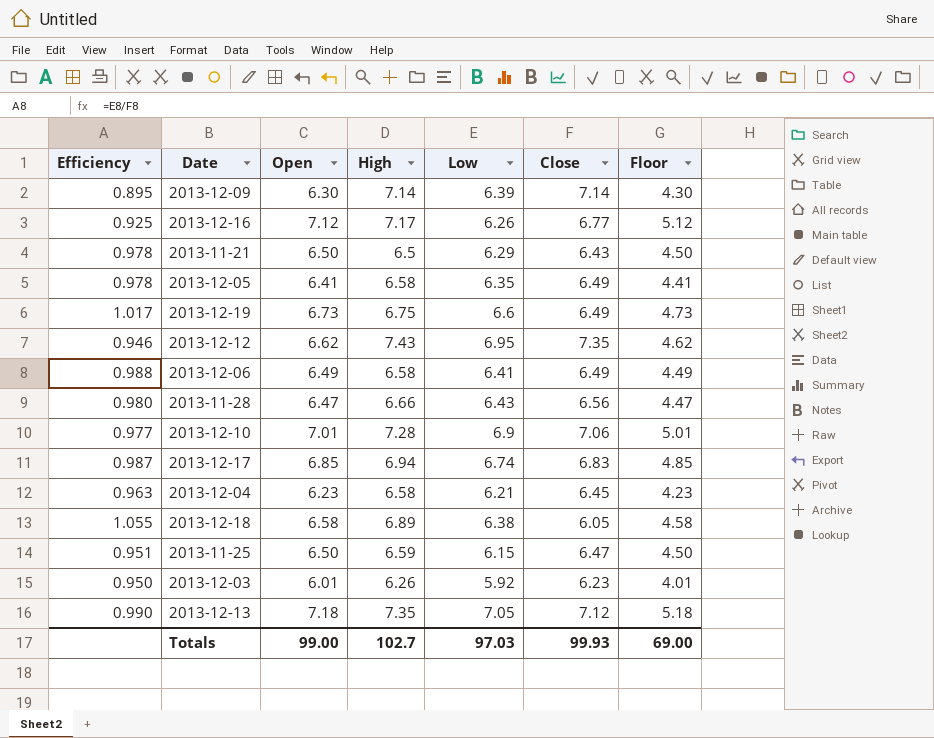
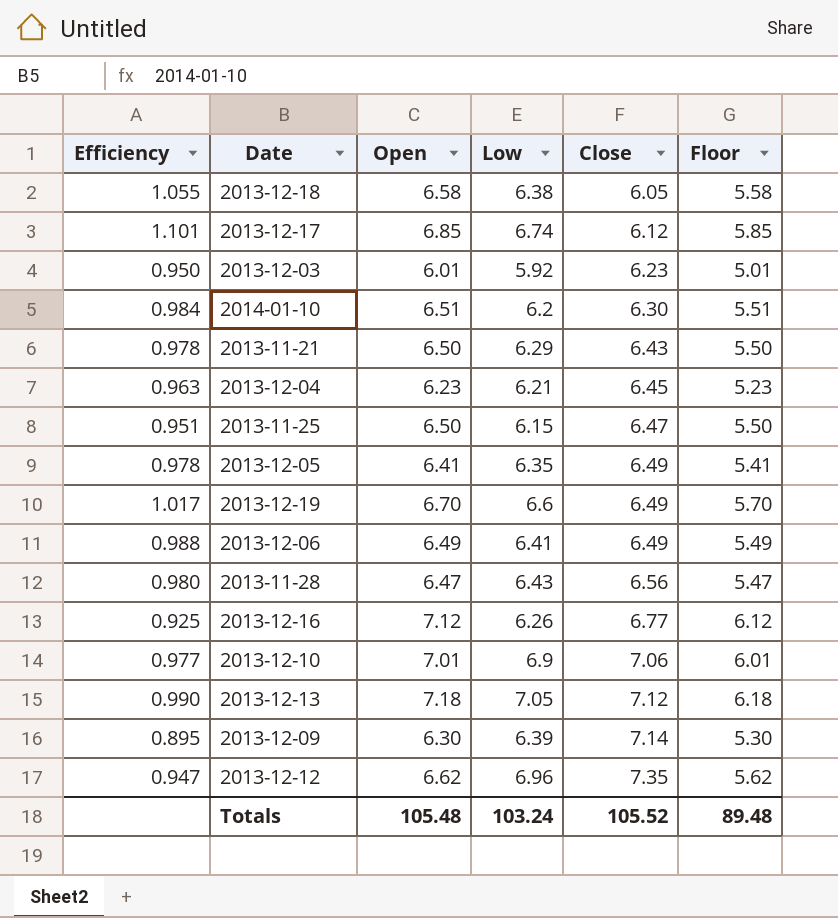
row order: none -> Close ascending
column High | position: 4 -> none
column Floor | formula: [Open] - 2 -> [Open] - 1
2013-12-17 | Efficiency: 0.987 -> 1.101
2013-12-17 | Close: 6.83 -> 6.12
row 2014-01-10: none -> 0.984 | 6.51 | 6.2 | 6.30 | 5.51
2013-12-19 | Open: 6.73 -> 6.70
2013-12-12 | Efficiency: 0.946 -> 0.947
2013-12-12 | Low: 6.95 -> 6.96
Totals | Open: 99.00 -> 105.48
Totals | Low: 97.03 -> 103.24
Totals | Close: 99.93 -> 105.52
Totals | Floor: 69.00 -> 89.48

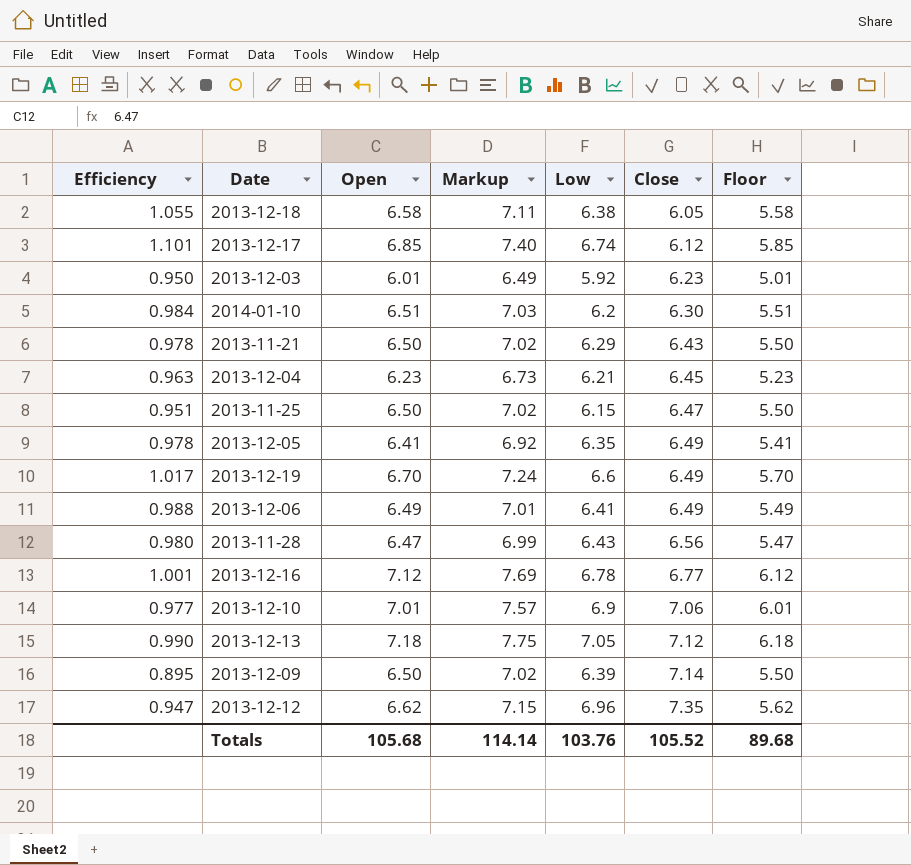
column Markup | formula: none -> [Open] * 1.08
2013-12-16 | Efficiency: 0.925 -> 1.001
2013-12-16 | Low: 6.26 -> 6.78
2013-12-09 | Open: 6.30 -> 6.50
2013-12-09 | Floor: 5.30 -> 5.50
Totals | Open: 105.48 -> 105.68
Totals | Low: 103.24 -> 103.76
Totals | Floor: 89.48 -> 89.68

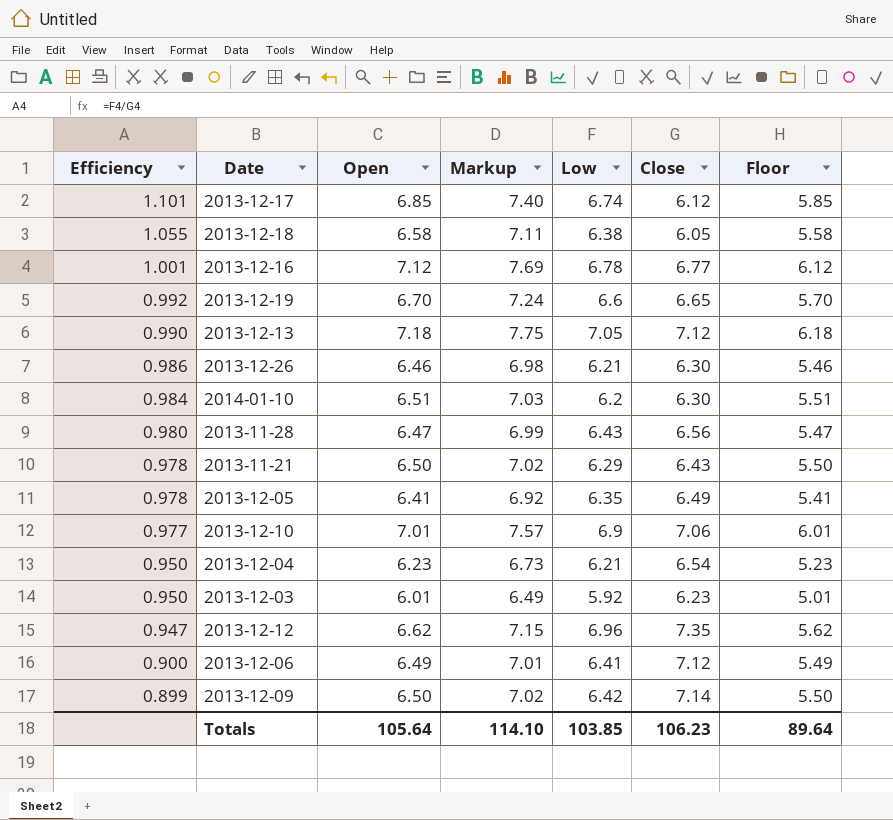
row order: Close ascending -> Efficiency descending
row 2013-11-25: 0.951 | 6.50 | 7.02 | 6.15 | 6.47 | 5.50 -> none
2013-12-19 | Efficiency: 1.017 -> 0.992
2013-12-19 | Close: 6.49 -> 6.65
row 2013-12-26: none -> 0.986 | 6.46 | 6.98 | 6.21 | 6.30 | 5.46
2013-12-04 | Efficiency: 0.963 -> 0.950
2013-12-04 | Close: 6.45 -> 6.54
2013-12-06 | Efficiency: 0.988 -> 0.900
2013-12-06 | Close: 6.49 -> 7.12
2013-12-09 | Efficiency: 0.895 -> 0.899
2013-12-09 | Low: 6.39 -> 6.42
Totals | Open: 105.68 -> 105.64
Totals | Markup: 114.14 -> 114.10
Totals | Low: 103.76 -> 103.85
Totals | Close: 105.52 -> 106.23
Totals | Floor: 89.68 -> 89.64

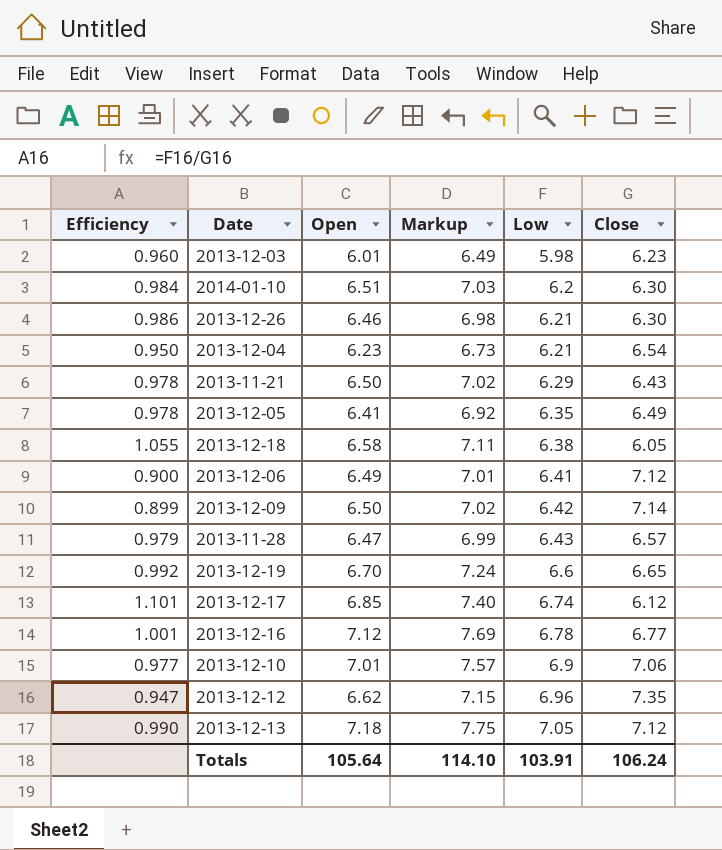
row order: Efficiency descending -> Low ascending
column Floor | formula: [Open] - 1 -> none
2013-12-03 | Efficiency: 0.950 -> 0.960
2013-12-03 | Low: 5.92 -> 5.98
2013-11-28 | Efficiency: 0.980 -> 0.979
2013-11-28 | Close: 6.56 -> 6.57
Totals | Low: 103.85 -> 103.91
Totals | Close: 106.23 -> 106.24

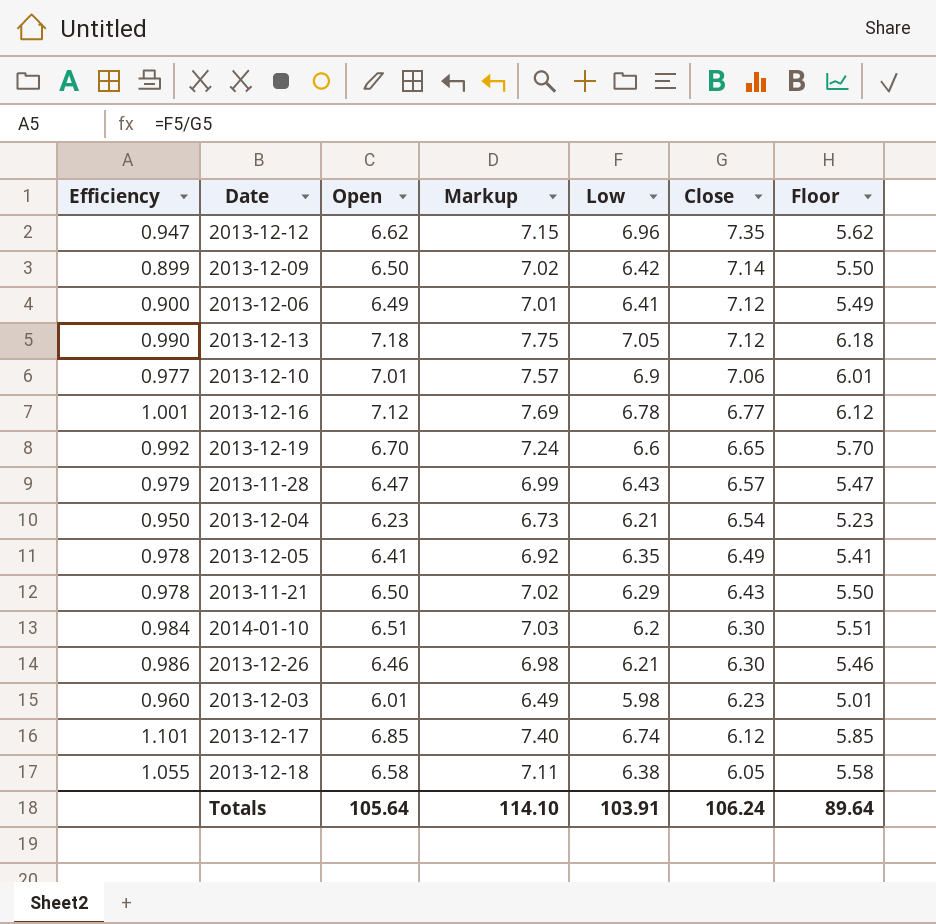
row order: Low ascending -> Close descending
column Floor | formula: none -> [Open] - 1

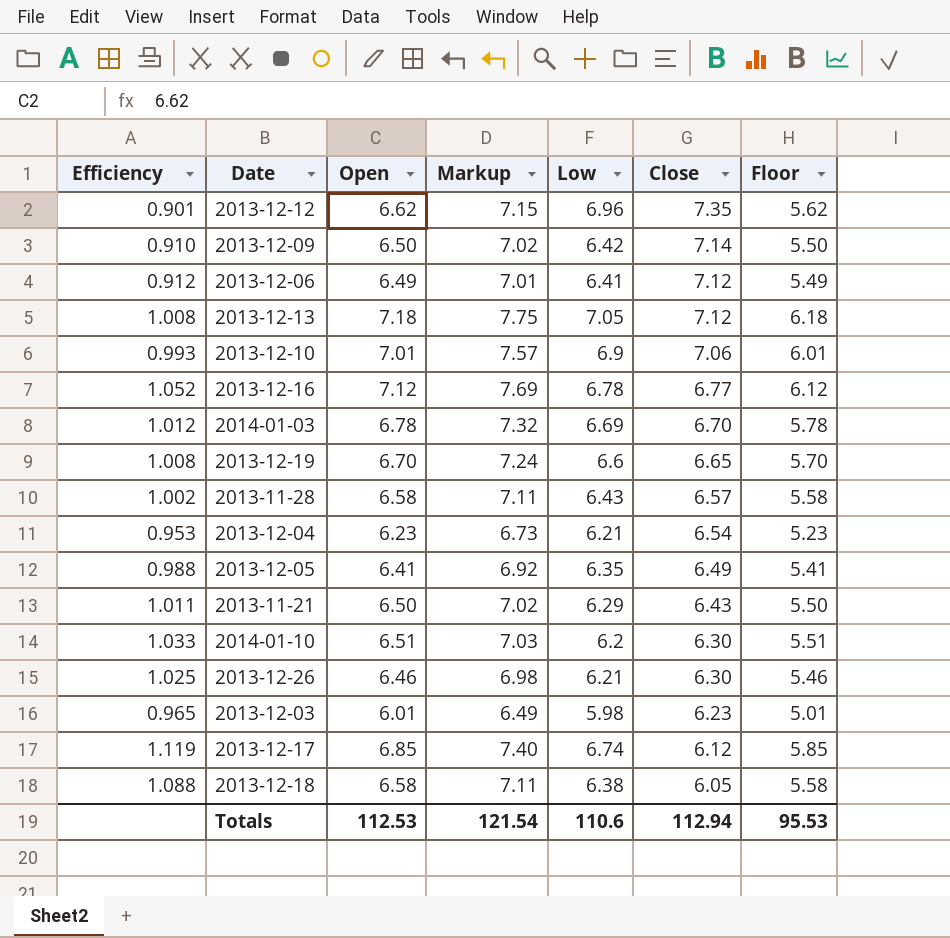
column Efficiency | formula: [Low] / [Close] -> [Open] / [Close]
row 2014-01-03: none -> 1.012 | 6.78 | 7.32 | 6.69 | 6.70 | 5.78
2013-11-28 | Open: 6.47 -> 6.58
2013-11-28 | Markup: 6.99 -> 7.11
2013-11-28 | Floor: 5.47 -> 5.58
Totals | Open: 105.64 -> 112.53
Totals | Markup: 114.10 -> 121.54
Totals | Low: 103.91 -> 110.6
Totals | Close: 106.24 -> 112.94
Totals | Floor: 89.64 -> 95.53

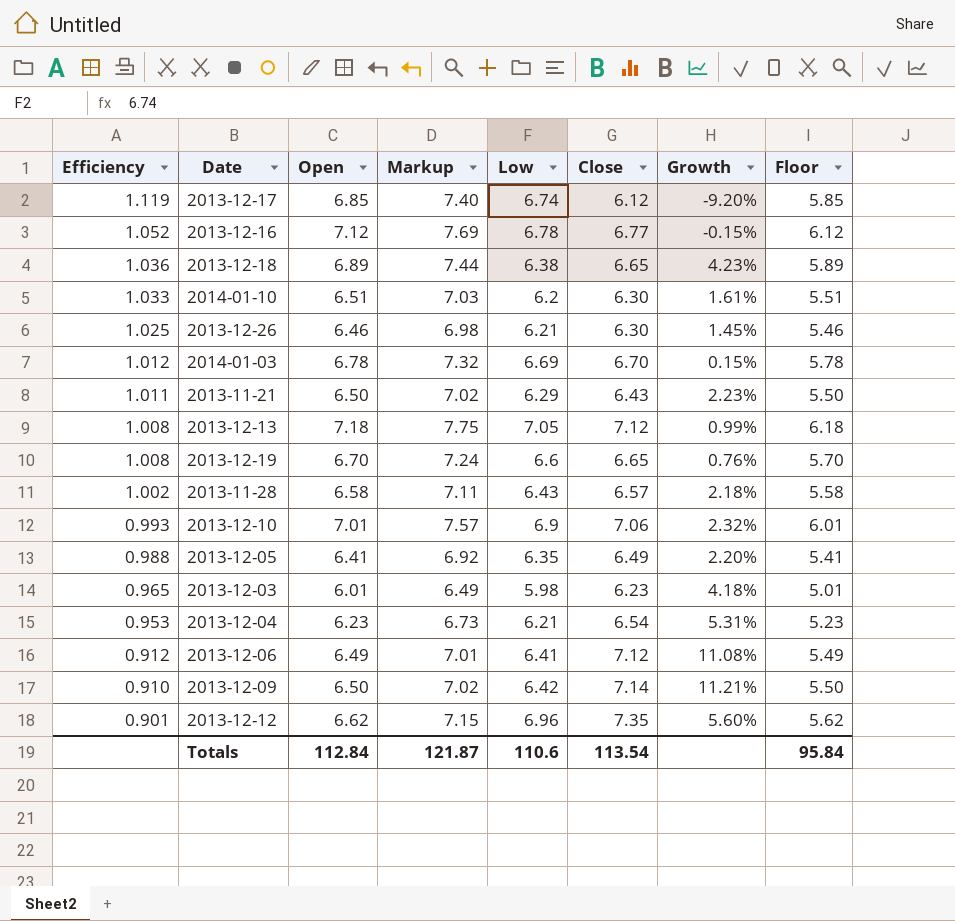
row order: Close descending -> Efficiency descending
column Growth | formula: none -> ([Close] - [Low]) / [Low]
2013-12-18 | Efficiency: 1.088 -> 1.036
2013-12-18 | Open: 6.58 -> 6.89
2013-12-18 | Markup: 7.11 -> 7.44
2013-12-18 | Close: 6.05 -> 6.65
2013-12-18 | Floor: 5.58 -> 5.89
Totals | Open: 112.53 -> 112.84
Totals | Markup: 121.54 -> 121.87
Totals | Close: 112.94 -> 113.54
Totals | Floor: 95.53 -> 95.84

